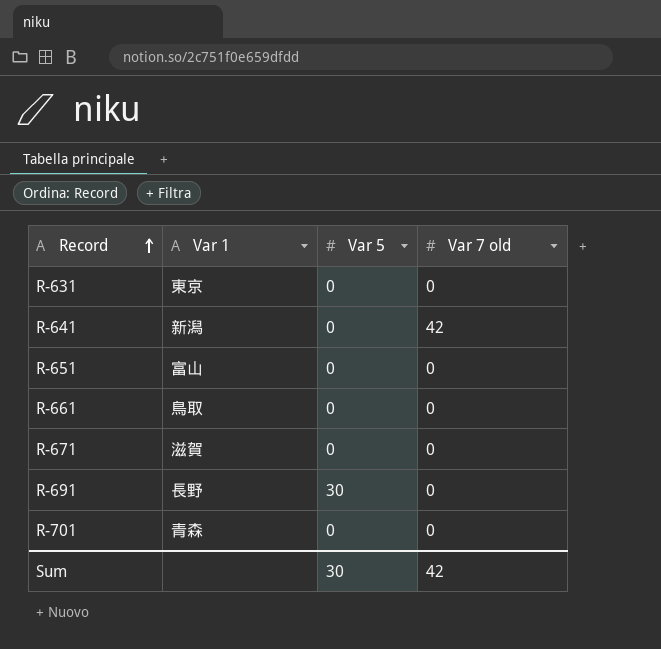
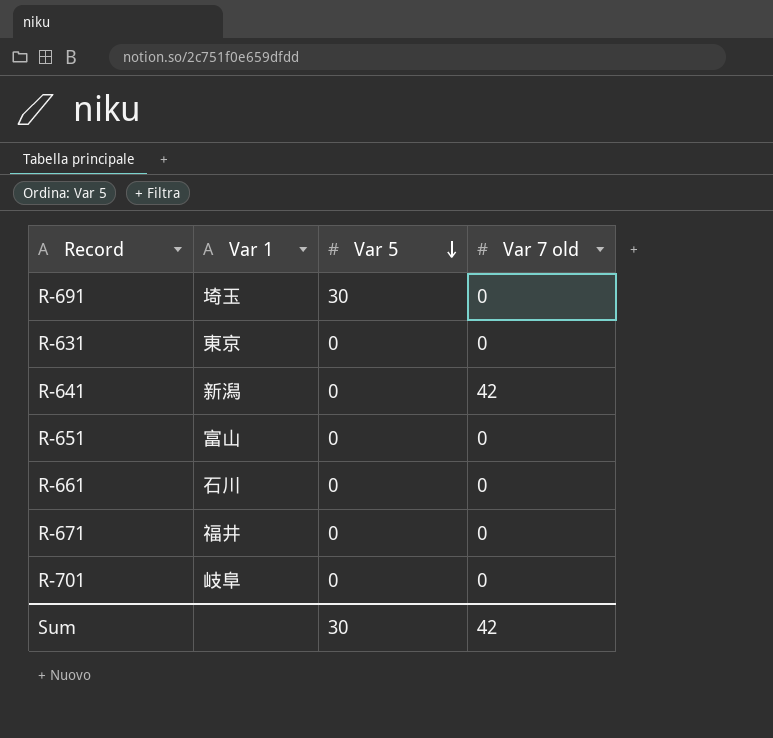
row order: Record ascending -> Var 5 descending
R-691 | Var 1: 長野 -> 埼玉
R-661 | Var 1: 鳥取 -> 石川
R-671 | Var 1: 滋賀 -> 福井
R-701 | Var 1: 青森 -> 岐阜

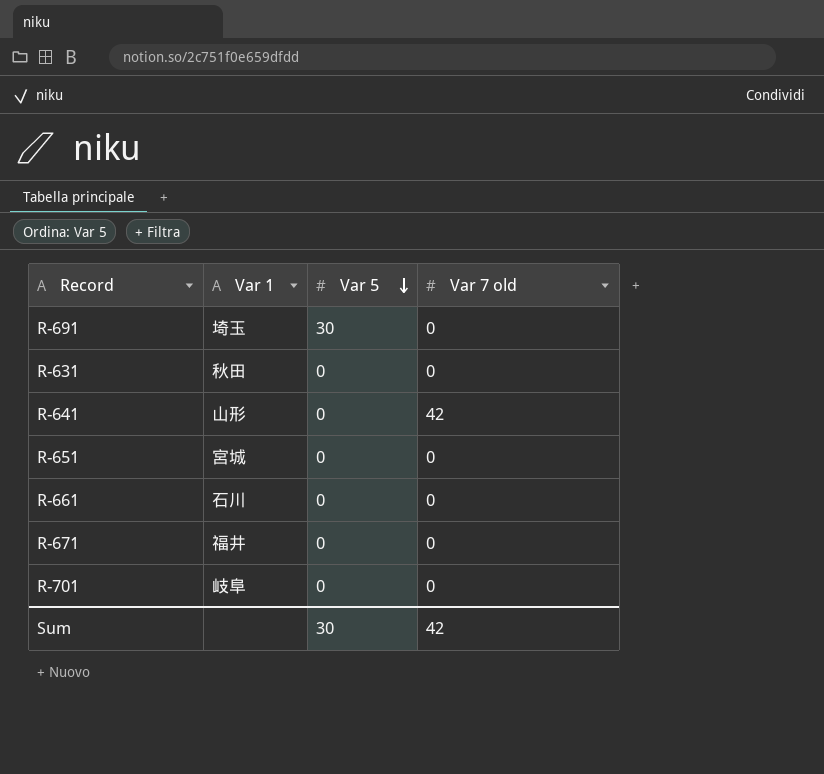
R-631 | Var 1: 東京 -> 秋田
R-641 | Var 1: 新潟 -> 山形
R-651 | Var 1: 富山 -> 宮城

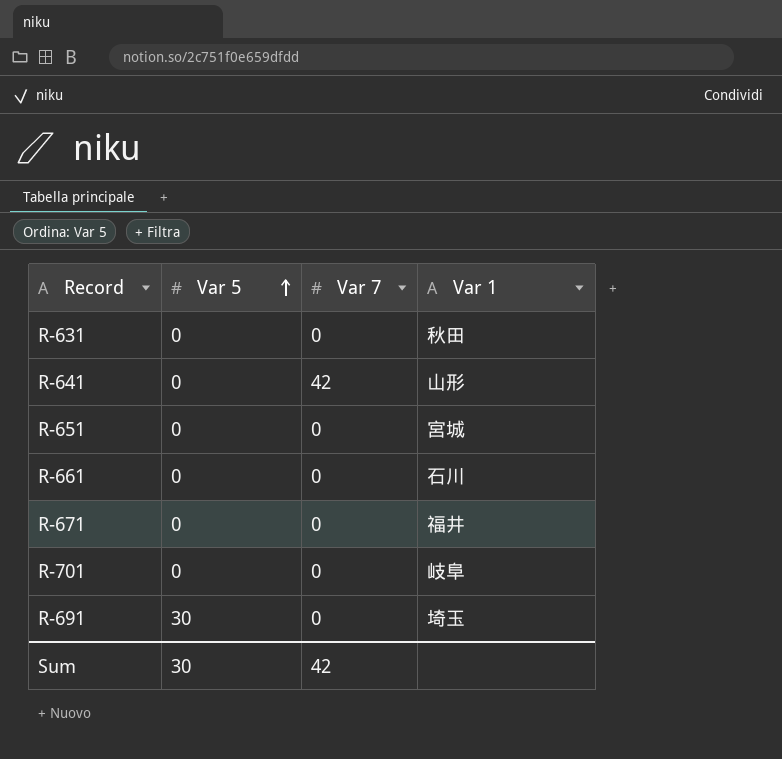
row order: Var 5 descending -> Var 5 ascending
column name: Var 7 old -> Var 7
column Var 1 | position: 2 -> 4

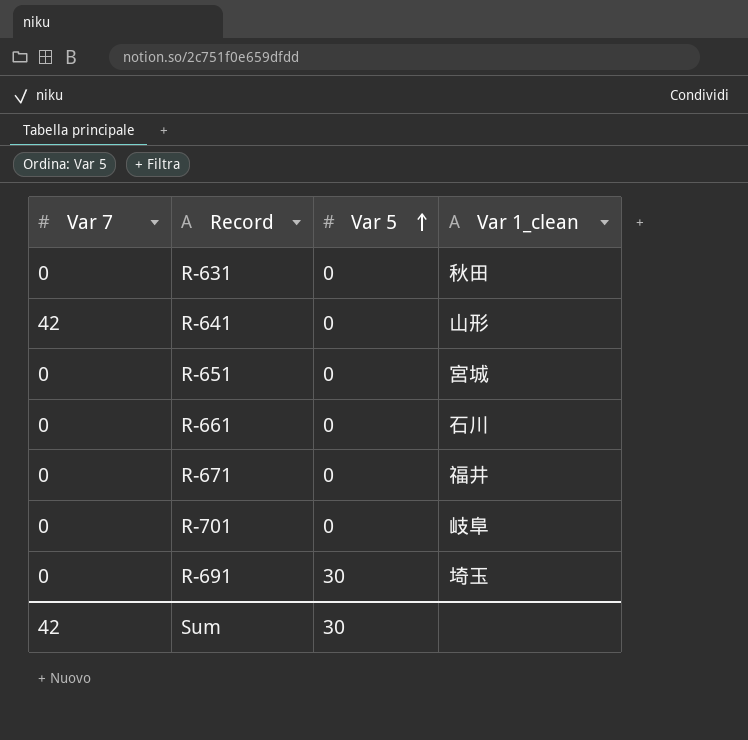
column Var 7 | position: 3 -> 1
column name: Var 1 -> Var 1_clean

